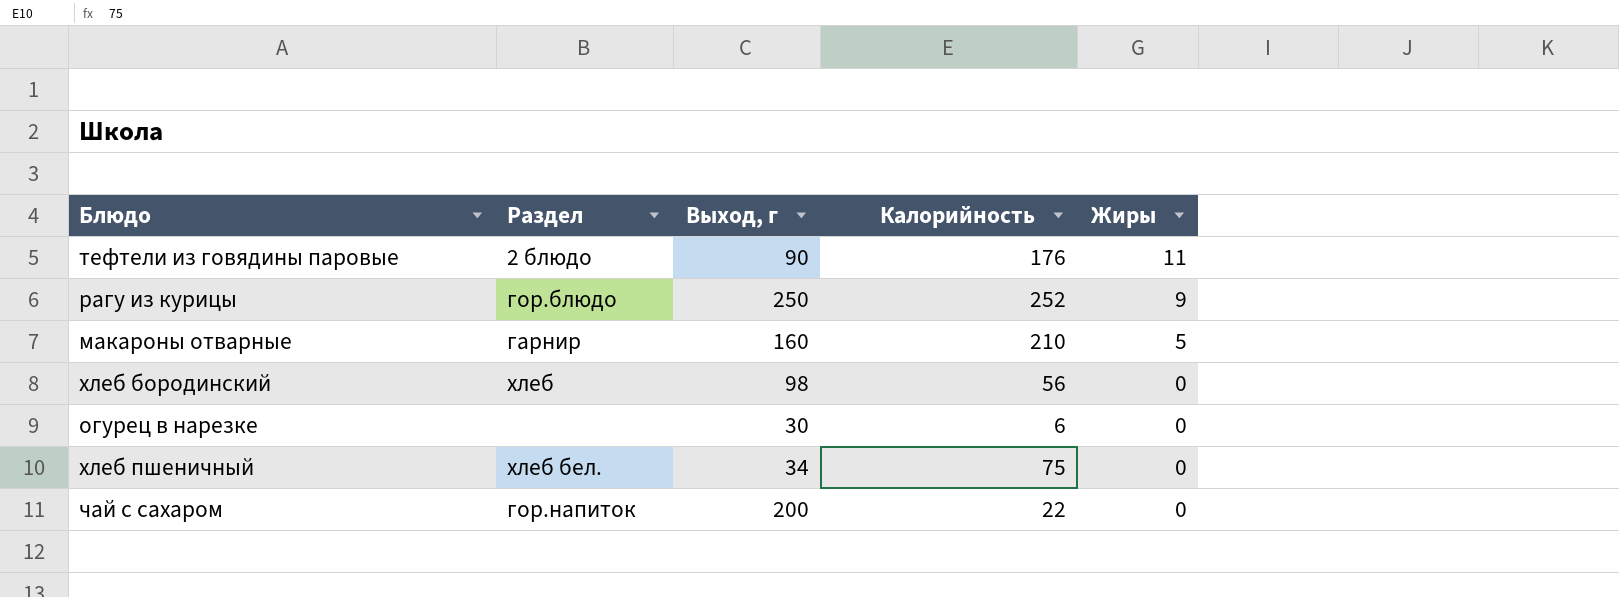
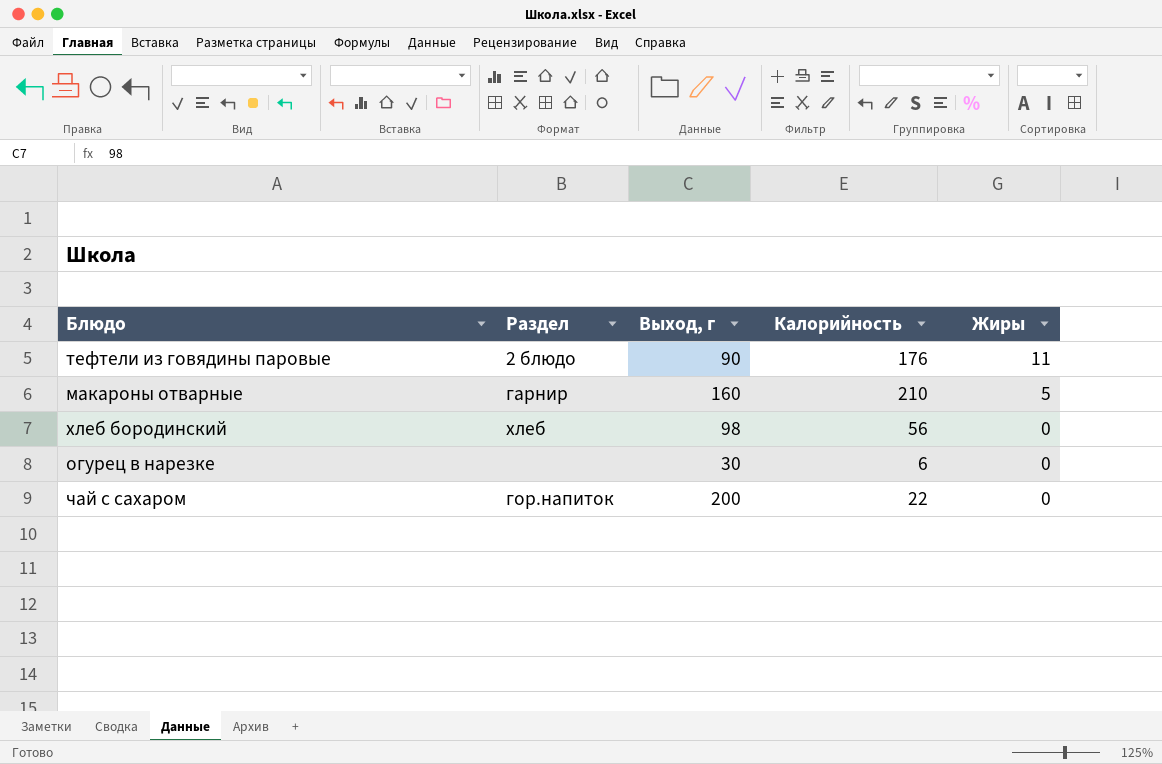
row рагу из курицы: гор.блюдо | 250 | 252 | 9 -> none
row хлеб пшеничный: хлеб бел. | 34 | 75 | 0 -> none

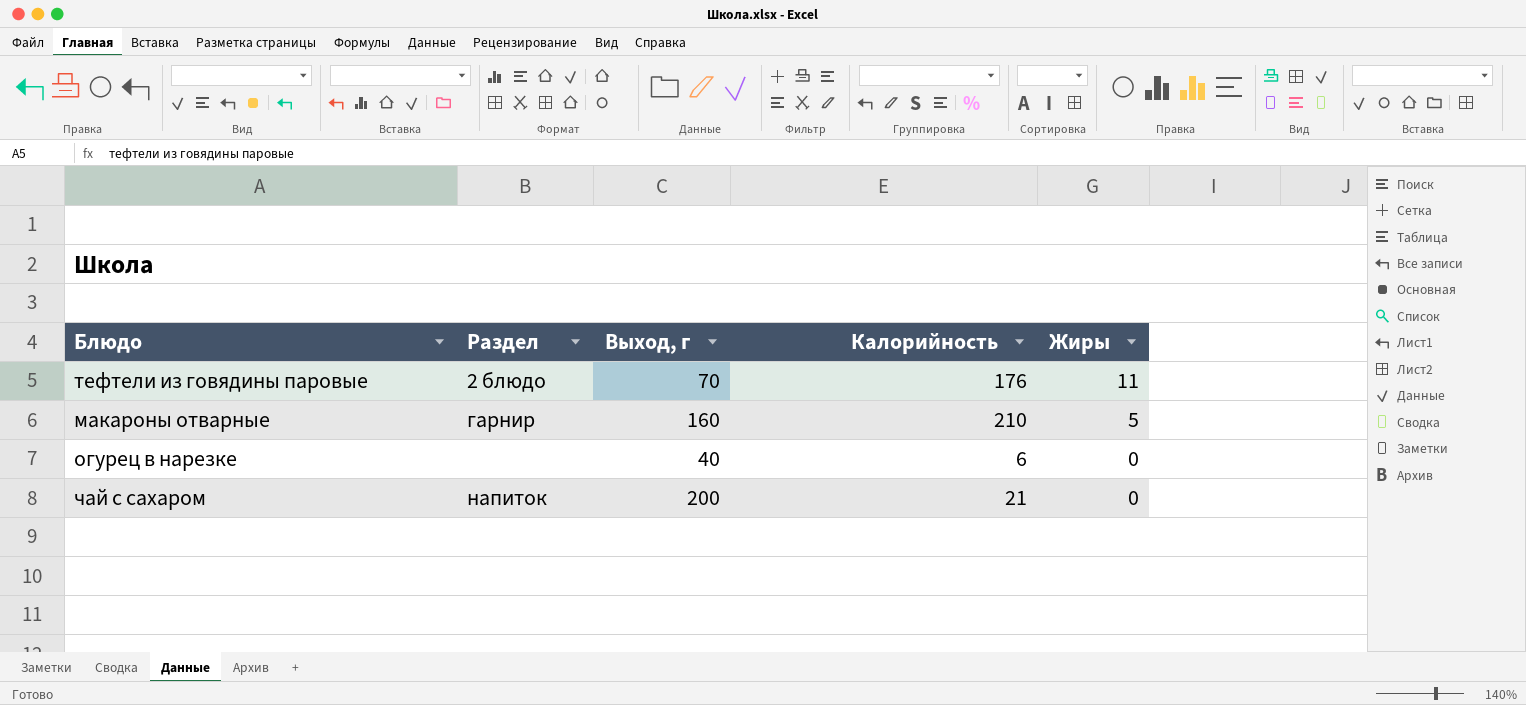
row хлеб бородинский: хлеб | 98 | 56 | 0 -> none
тефтели из говядины паровые | Выход, г: 90 -> 70
огурец в нарезке | Выход, г: 30 -> 40
чай с сахаром | Раздел: гор.напиток -> напиток
чай с сахаром | Калорийность: 22 -> 21

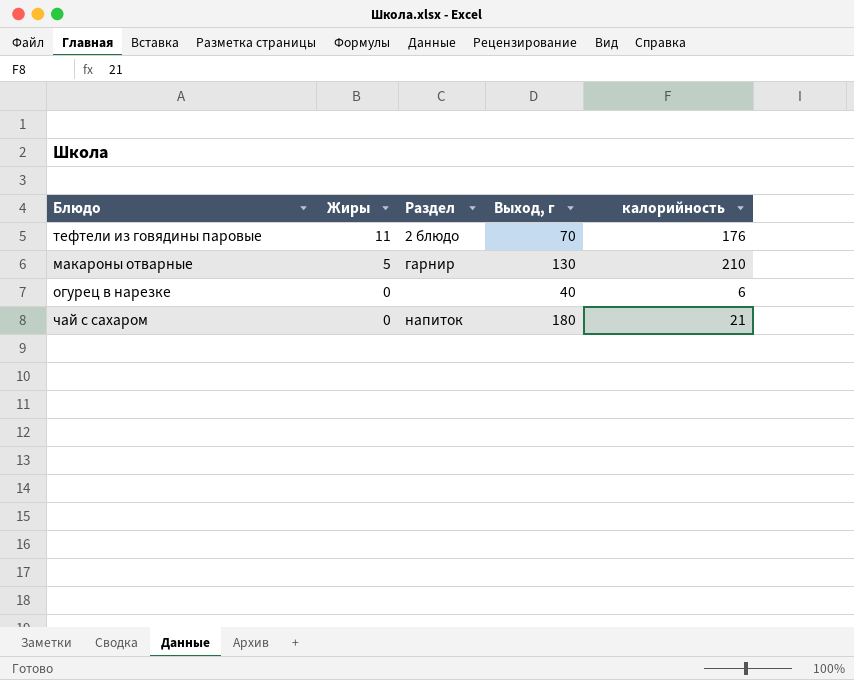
column Жиры | position: 5 -> 2
column name: Калорийность -> калорийность
макароны отварные | Выход, г: 160 -> 130
чай с сахаром | Выход, г: 200 -> 180

